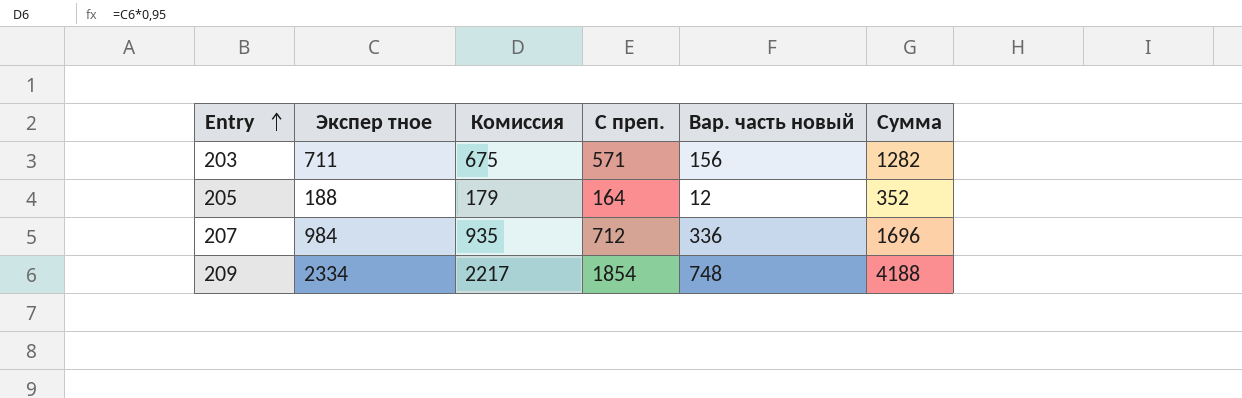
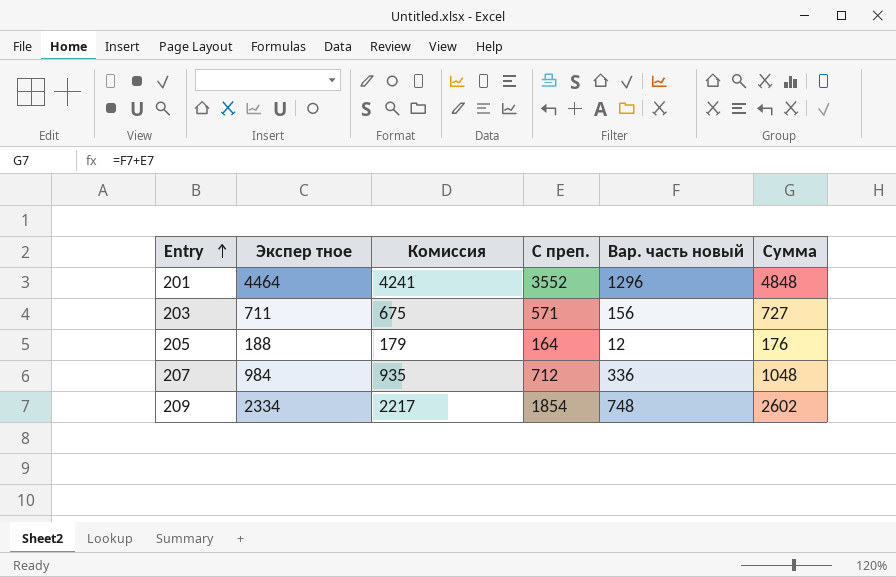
column Сумма | formula: [Экспер тное] + [С преп.] -> [С преп.] + [Вар. часть новый]
row 201: none -> 4464 | 4241 | 3552 | 1296 | 4848

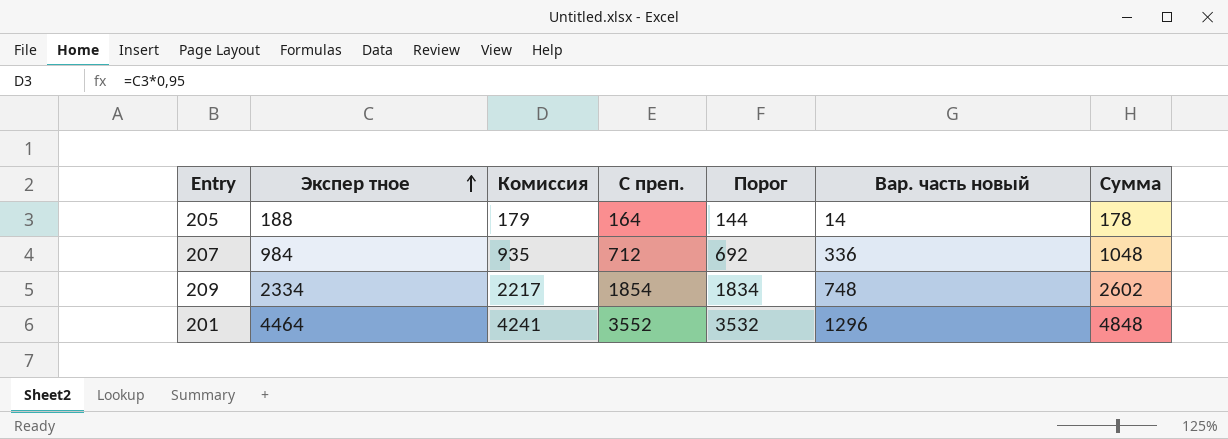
row order: Entry ascending -> Экспер тное ascending
column Порог | formula: none -> [С преп.] - 20
row 203: 711 | 675 | 571 | 156 | 727 -> none
205 | Вар. часть новый: 12 -> 14
205 | Сумма: 176 -> 178

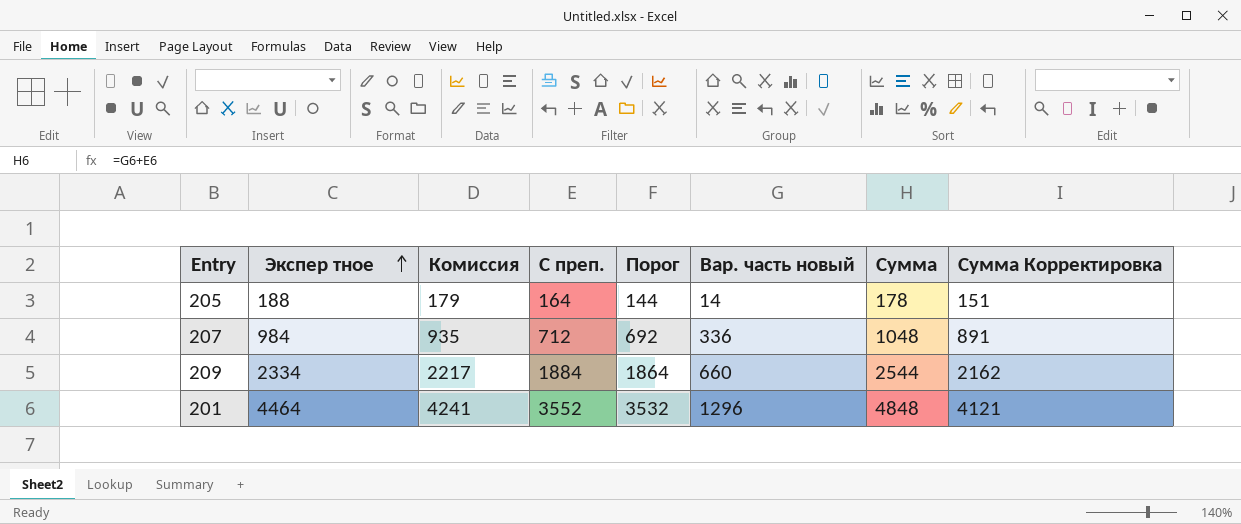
column Сумма Корректировка | formula: none -> [Сумма] * 0,85
209 | С преп.: 1854 -> 1884
209 | Порог: 1834 -> 1864
209 | Вар. часть новый: 748 -> 660
209 | Сумма: 2602 -> 2544

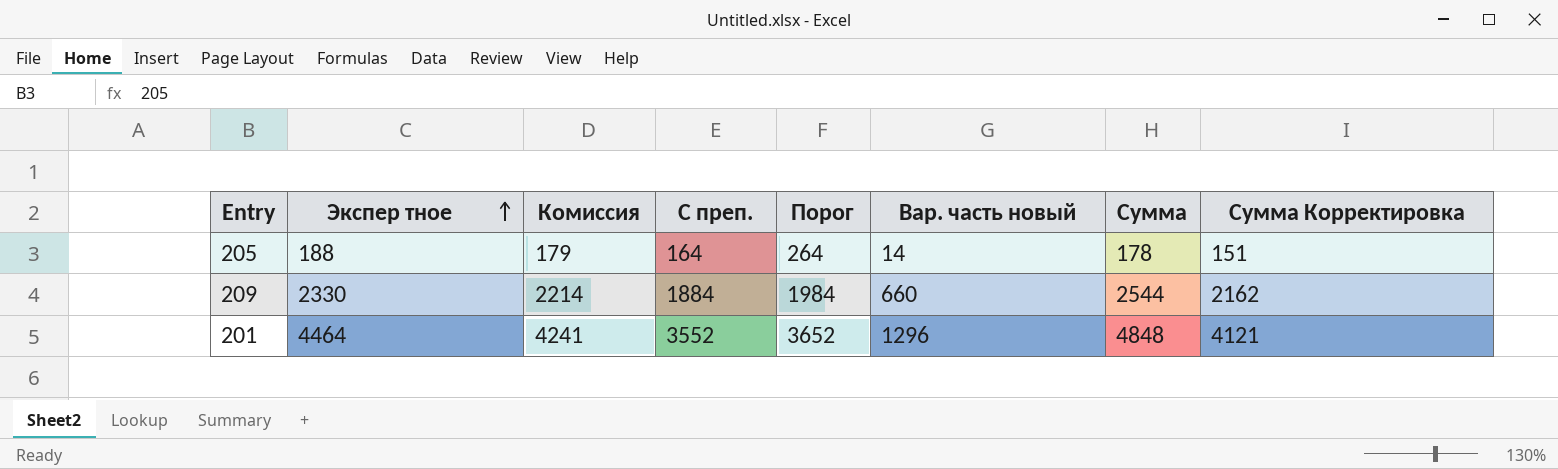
column Порог | formula: [С преп.] - 20 -> [С преп.] + 100
row 207: 984 | 935 | 712 | 692 | 336 | 1048 | 891 -> none
209 | Экспер тное: 2334 -> 2330
209 | Комиссия: 2217 -> 2214

